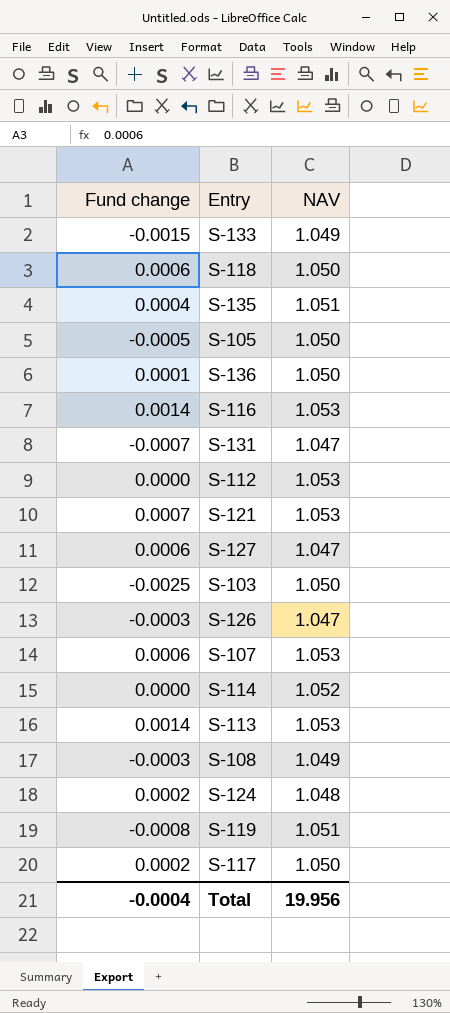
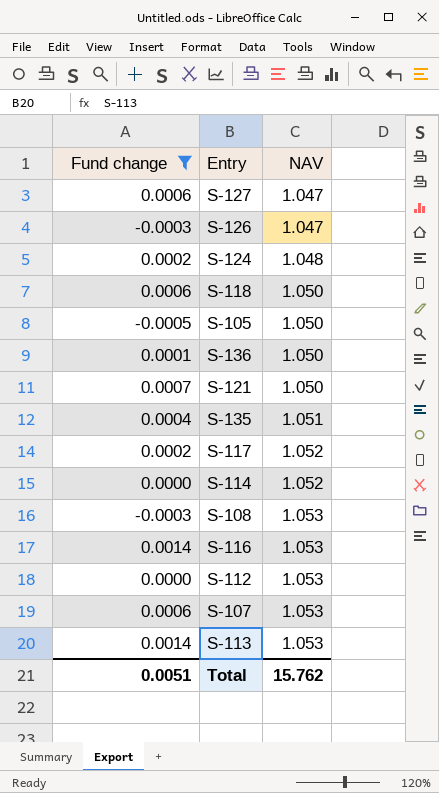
filter: none -> Fund change >= -0.0005
row order: none -> NAV ascending
S-121 | NAV: 1.053 -> 1.050
S-117 | NAV: 1.050 -> 1.052
S-108 | NAV: 1.049 -> 1.053
Total | Fund change: -0.0004 -> 0.0051
Total | NAV: 19.956 -> 15.762

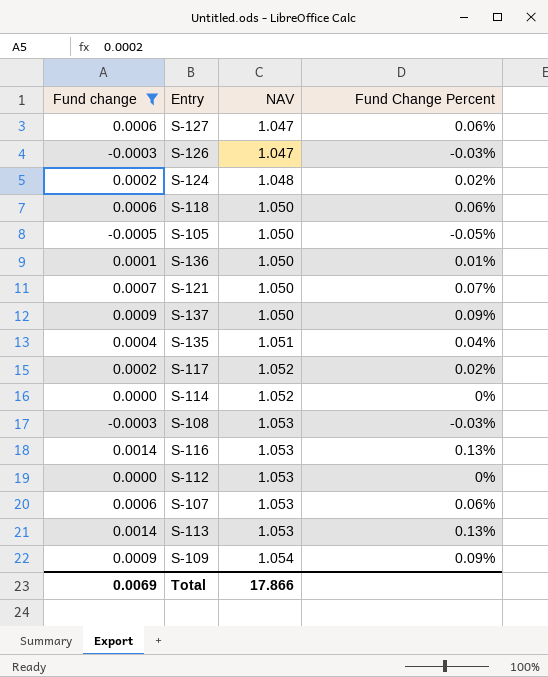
column Fund Change Percent | position: none -> 4
row S-137: none -> 0.0009 | 1.050 | 0.09%
row S-109: none -> 0.0009 | 1.054 | 0.09%
Total | Fund change: 0.0051 -> 0.0069
Total | NAV: 15.762 -> 17.866

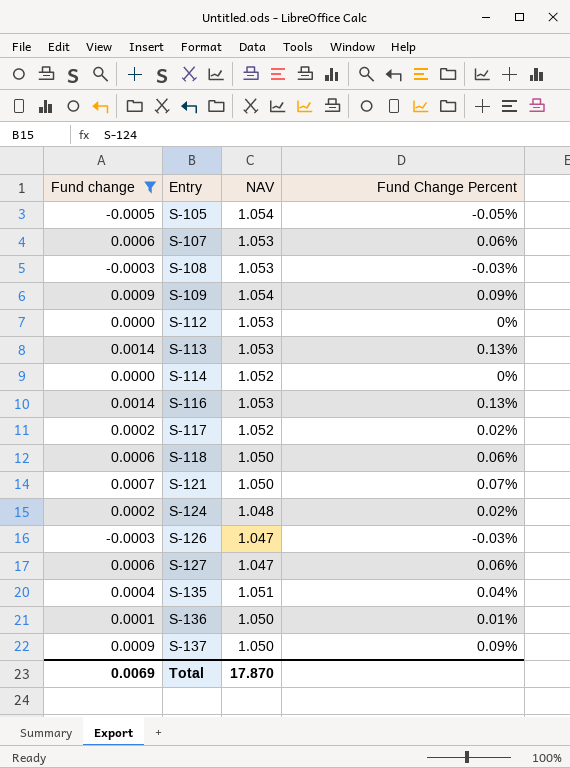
row order: NAV ascending -> Entry ascending
S-105 | NAV: 1.050 -> 1.054
Total | NAV: 17.866 -> 17.870

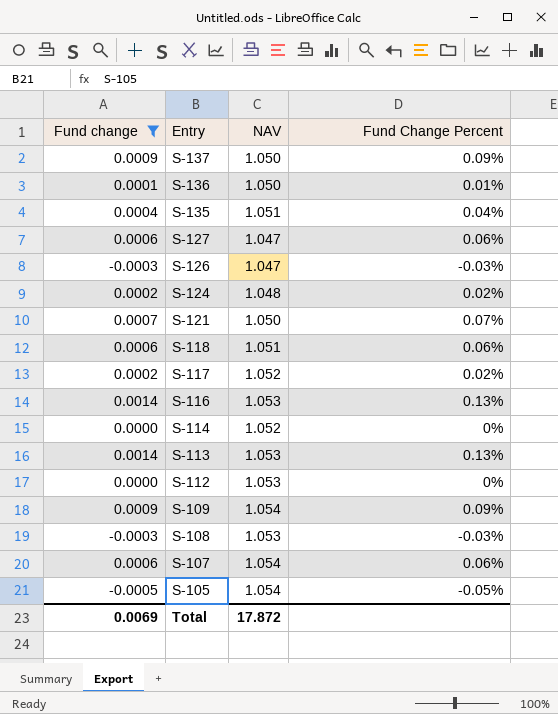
row order: Entry ascending -> Entry descending
S-118 | NAV: 1.050 -> 1.051
S-107 | NAV: 1.053 -> 1.054
Total | NAV: 17.870 -> 17.872

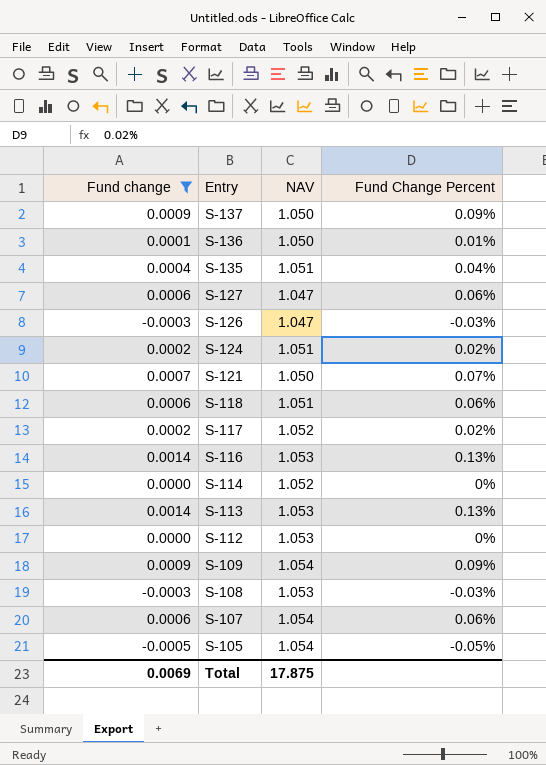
S-124 | NAV: 1.048 -> 1.051
Total | NAV: 17.872 -> 17.875

